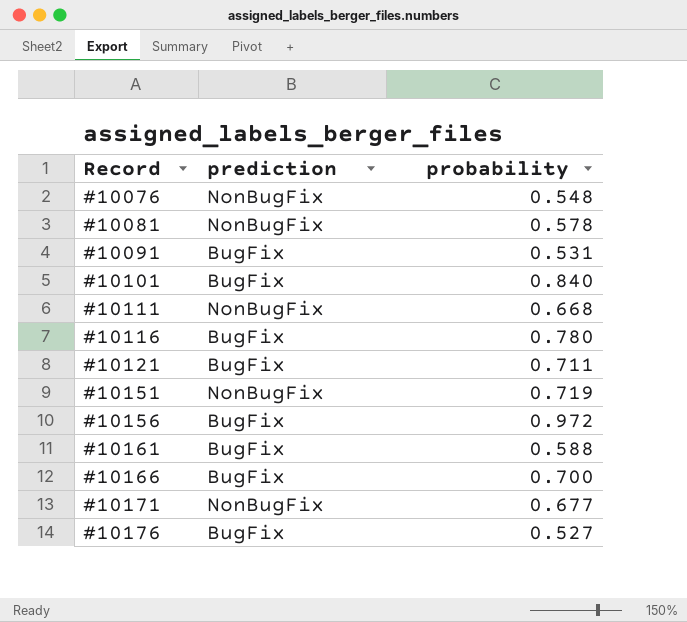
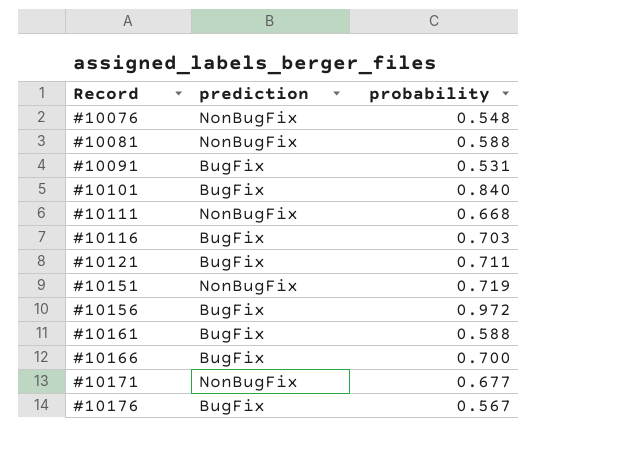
#10081 | probability: 0.578 -> 0.588
#10116 | probability: 0.780 -> 0.703
#10176 | probability: 0.527 -> 0.567

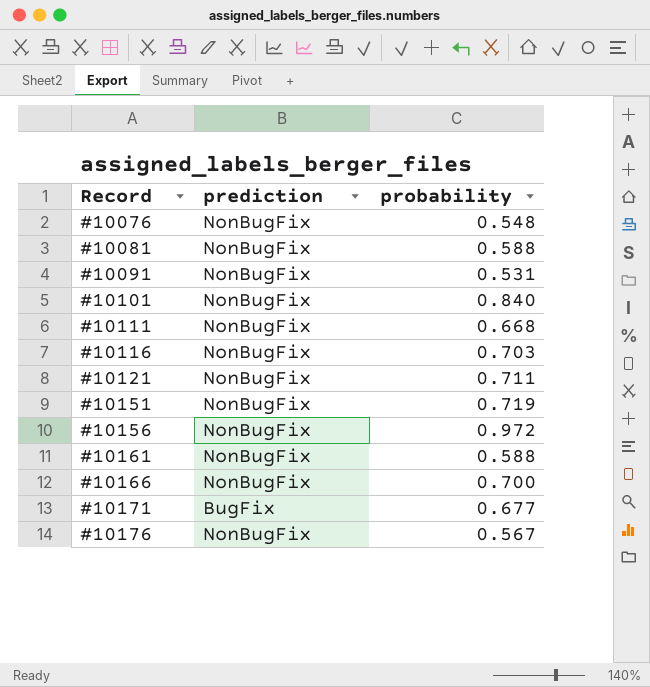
#10091 | prediction: BugFix -> NonBugFix
#10101 | prediction: BugFix -> NonBugFix
#10116 | prediction: BugFix -> NonBugFix
#10121 | prediction: BugFix -> NonBugFix
#10156 | prediction: BugFix -> NonBugFix
#10161 | prediction: BugFix -> NonBugFix
#10166 | prediction: BugFix -> NonBugFix
#10171 | prediction: NonBugFix -> BugFix
#10176 | prediction: BugFix -> NonBugFix

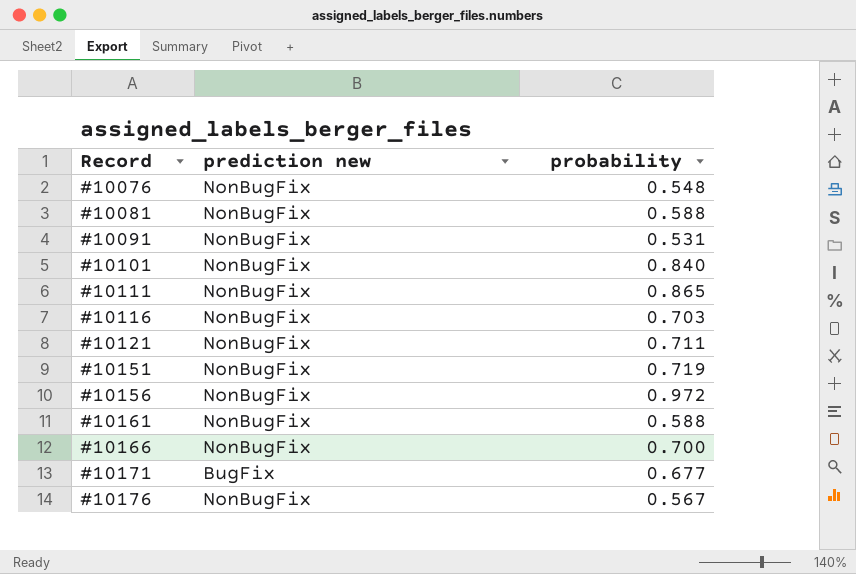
column name: prediction -> prediction new
#10111 | probability: 0.668 -> 0.865

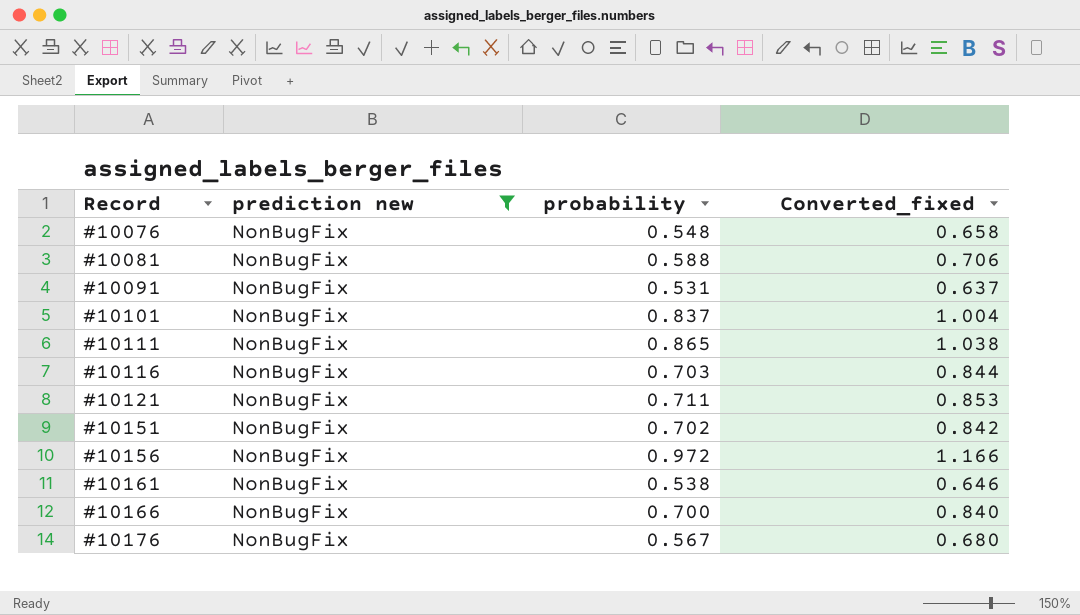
filter: none -> prediction new = NonBugFix
column Converted_fixed | formula: none -> [probability] * 1.2
#10101 | probability: 0.840 -> 0.837
#10151 | probability: 0.719 -> 0.702
#10161 | probability: 0.588 -> 0.538

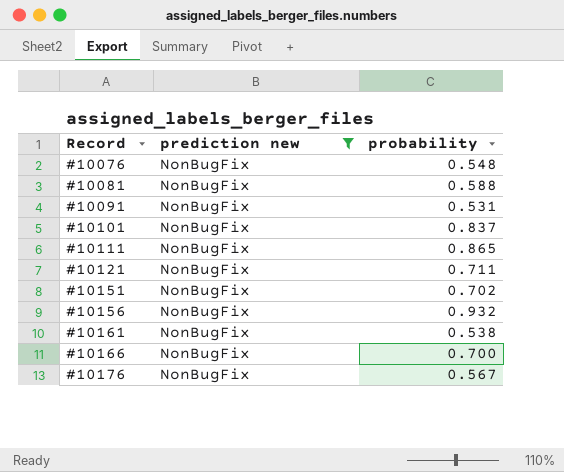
column Converted_fixed | formula: [probability] * 1.2 -> none
row #10116: NonBugFix | 0.703 | 0.844 -> none
#10156 | probability: 0.972 -> 0.932

